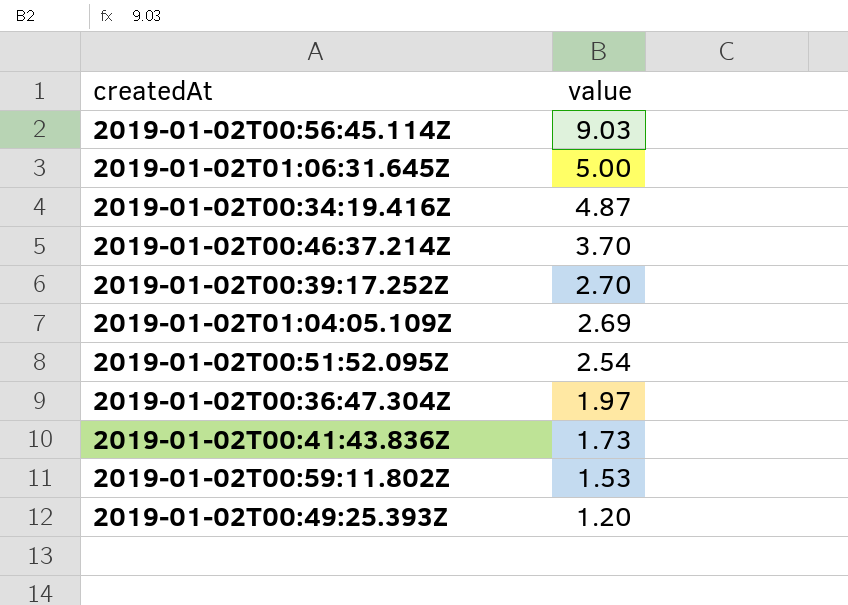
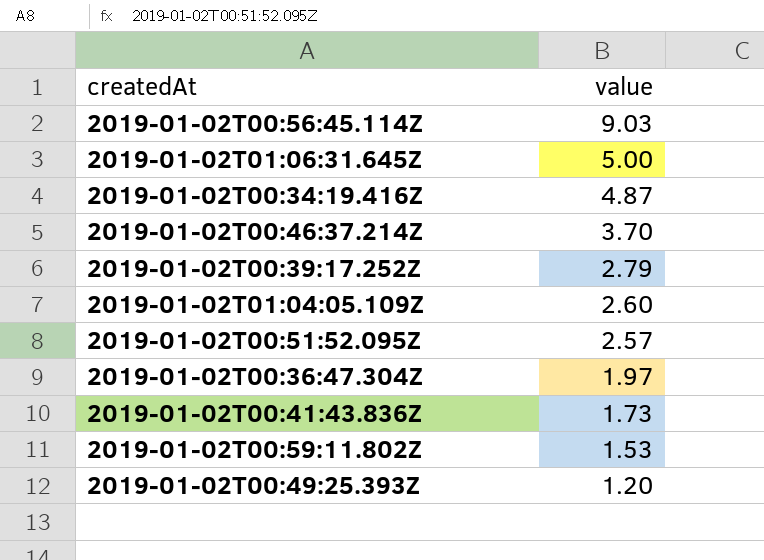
2019-01-02T00:39:17.252Z | value: 2.70 -> 2.79
2019-01-02T01:04:05.109Z | value: 2.69 -> 2.60
2019-01-02T00:51:52.095Z | value: 2.54 -> 2.57

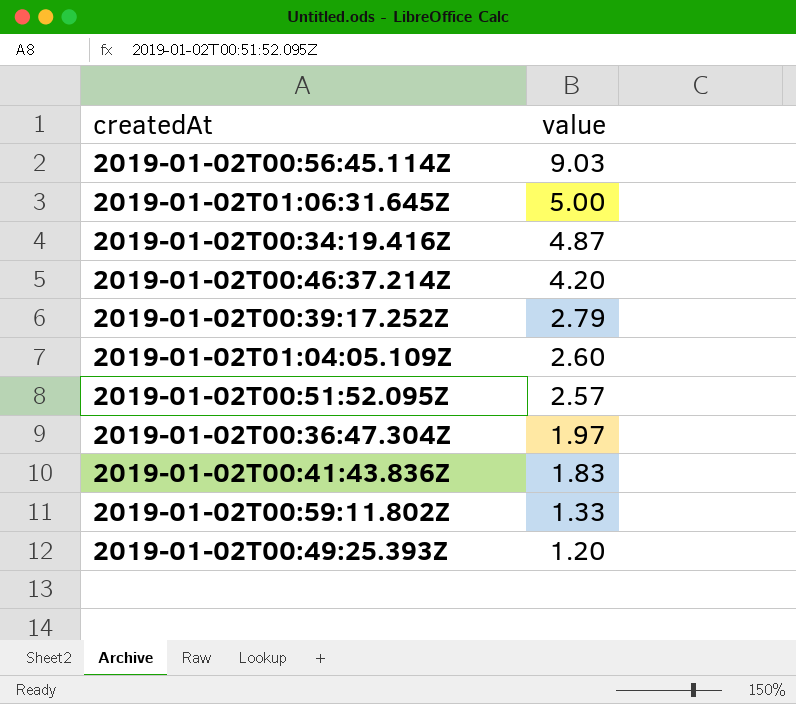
2019-01-02T00:46:37.214Z | value: 3.70 -> 4.20
2019-01-02T00:41:43.836Z | value: 1.73 -> 1.83
2019-01-02T00:59:11.802Z | value: 1.53 -> 1.33

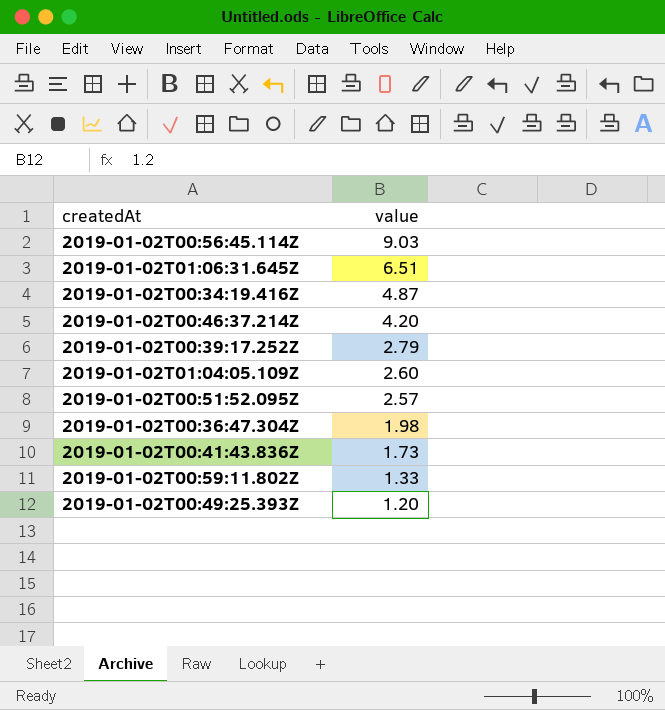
2019-01-02T01:06:31.645Z | value: 5.00 -> 6.51
2019-01-02T00:36:47.304Z | value: 1.97 -> 1.98
2019-01-02T00:41:43.836Z | value: 1.83 -> 1.73

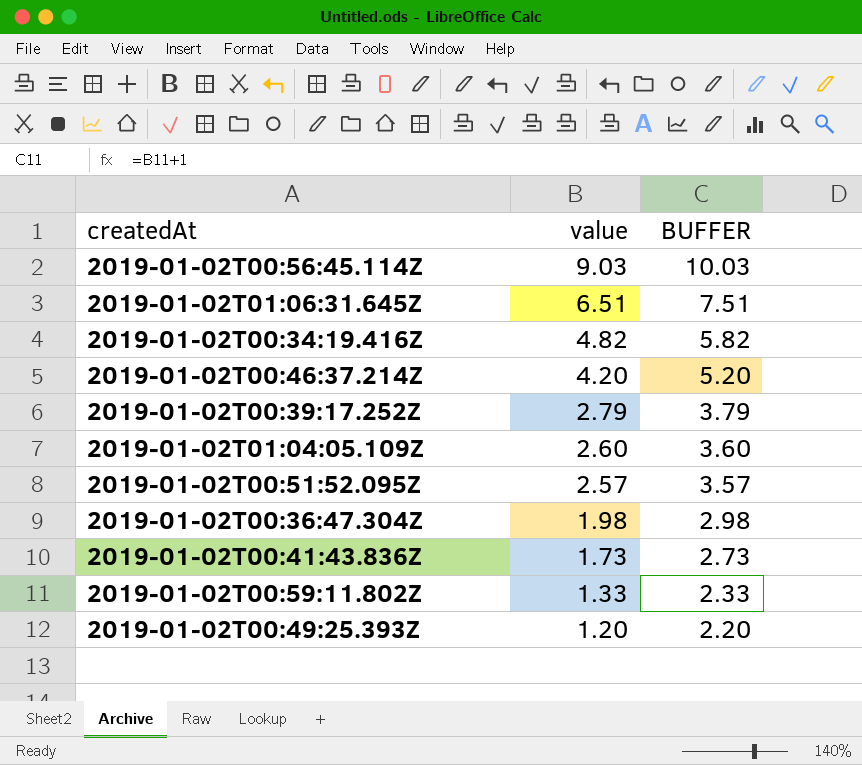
column BUFFER | formula: none -> [value] + 1
2019-01-02T00:34:19.416Z | value: 4.87 -> 4.82

